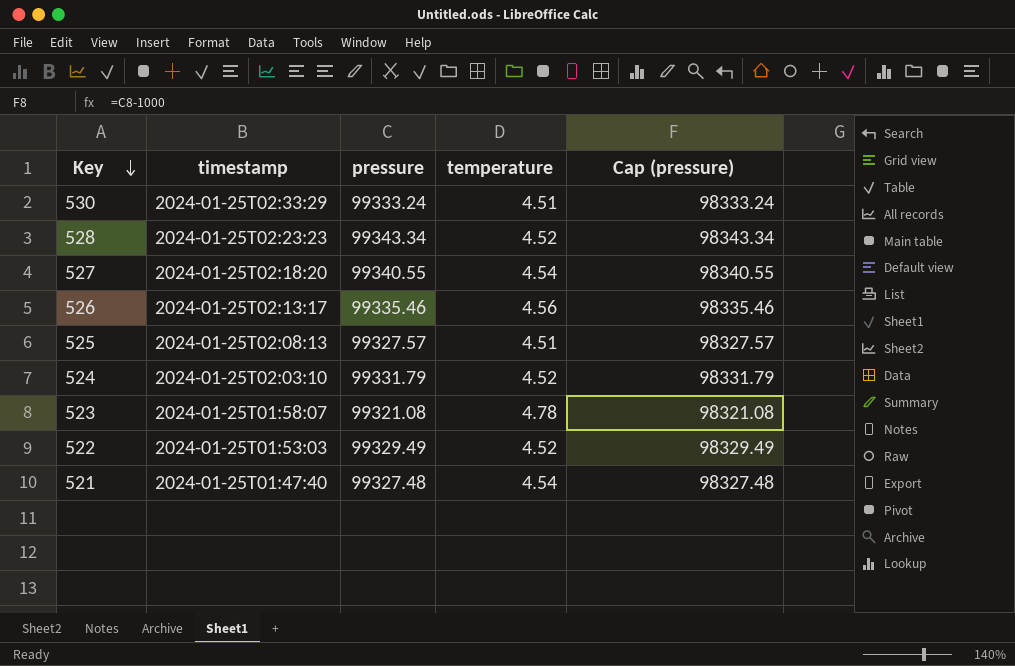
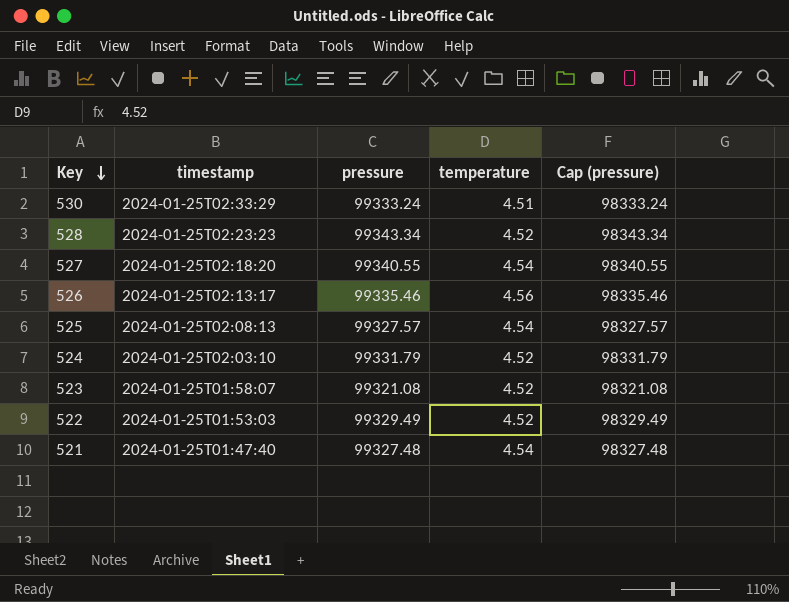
525 | temperature: 4.51 -> 4.54
523 | temperature: 4.78 -> 4.52

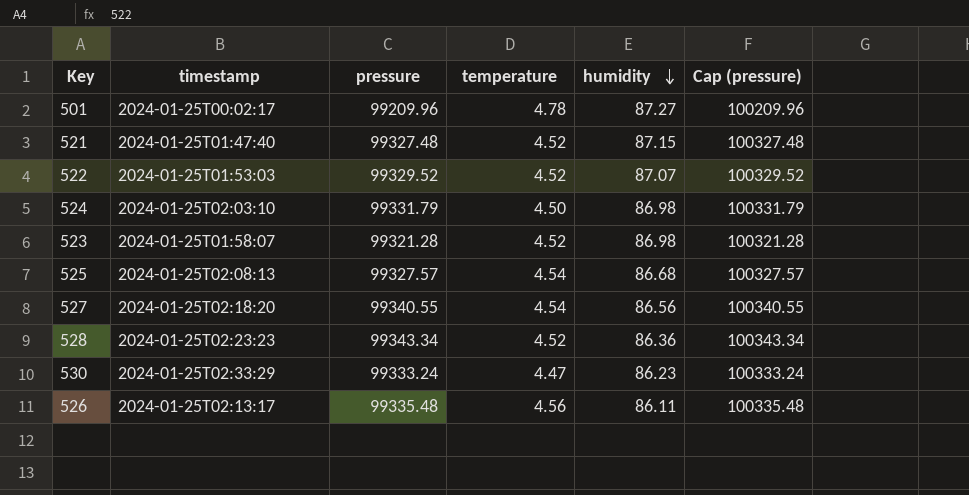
row order: Key descending -> humidity descending
column humidity | position: none -> 5
column Cap (pressure) | formula: [pressure] - 1000 -> [pressure] + 1000
row 501: none -> 2024-01-25T00:02:17 | 99209.96 | 4.78 | 87.27 | 100209.96
521 | temperature: 4.54 -> 4.52
522 | pressure: 99329.49 -> 99329.52
524 | temperature: 4.52 -> 4.50
523 | pressure: 99321.08 -> 99321.28
530 | temperature: 4.51 -> 4.47
526 | pressure: 99335.46 -> 99335.48

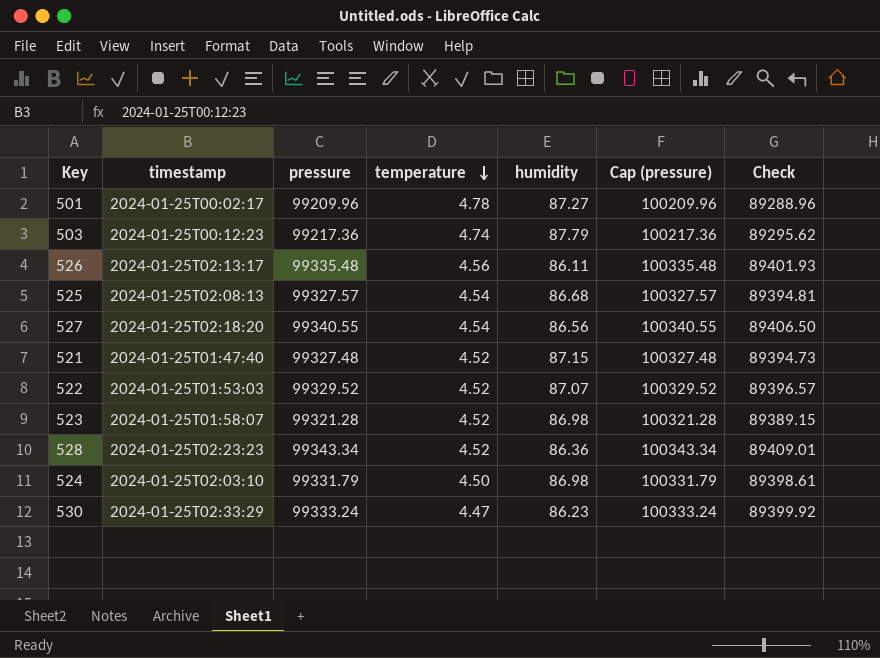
row order: humidity descending -> temperature descending
column Check | formula: none -> [pressure] * 0.9
row 503: none -> 2024-01-25T00:12:23 | 99217.36 | 4.74 | 87.79 | 100217.36 | 89295.62

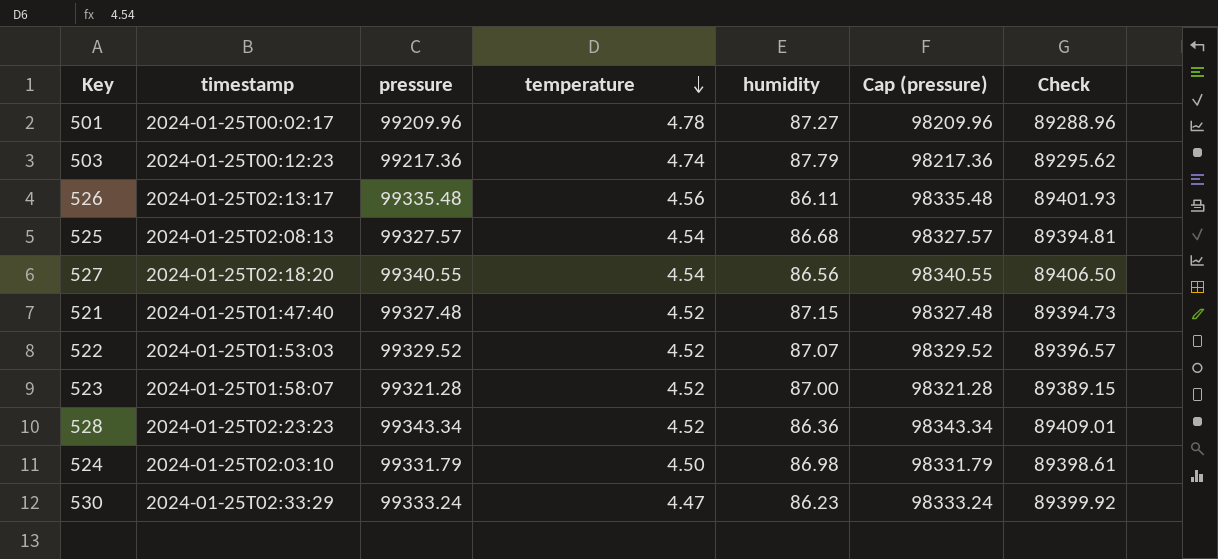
column Cap (pressure) | formula: [pressure] + 1000 -> [pressure] - 1000
523 | humidity: 86.98 -> 87.00

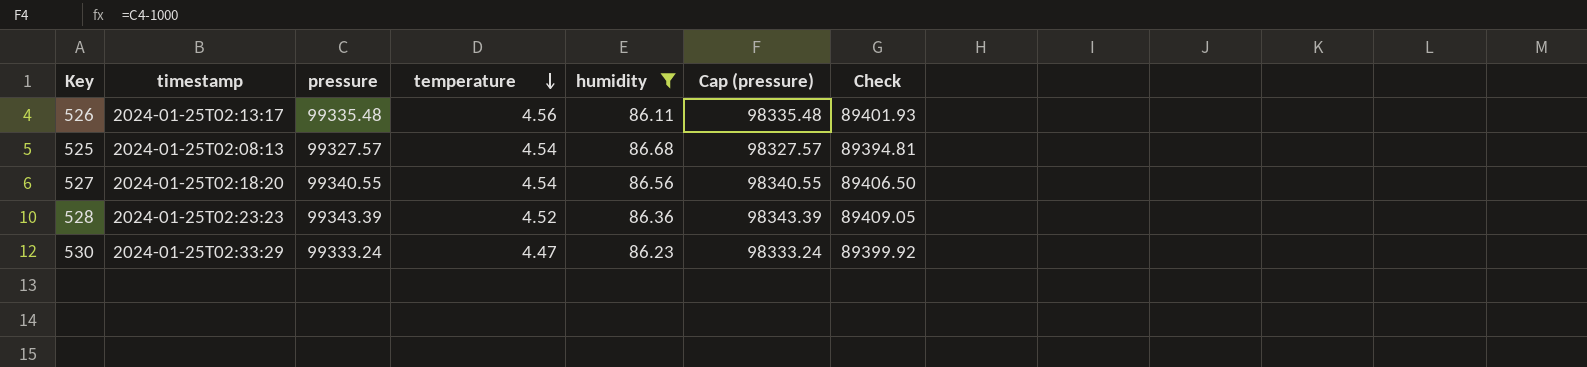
filter: none -> humidity <= 86.68
528 | pressure: 99343.34 -> 99343.39
528 | Cap (pressure): 98343.34 -> 98343.39
528 | Check: 89409.01 -> 89409.05

